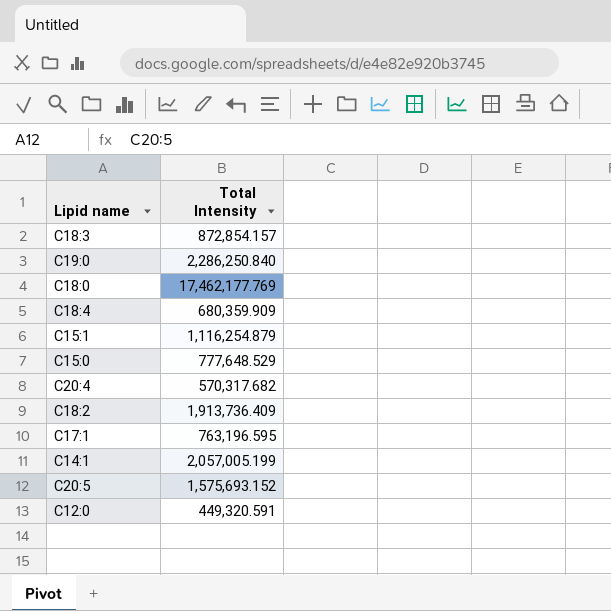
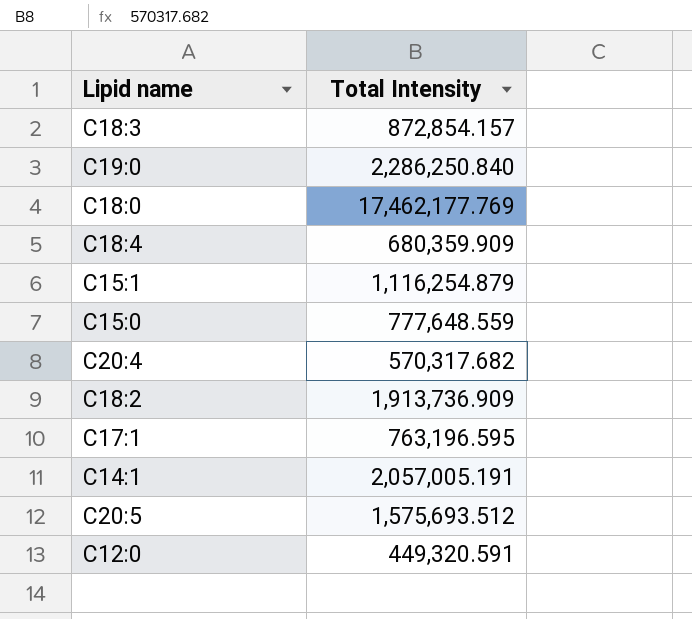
C15:0 | Total Intensity: 777,648.529 -> 777,648.559
C18:2 | Total Intensity: 1,913,736.409 -> 1,913,736.909
C14:1 | Total Intensity: 2,057,005.199 -> 2,057,005.191
C20:5 | Total Intensity: 1,575,693.152 -> 1,575,693.512

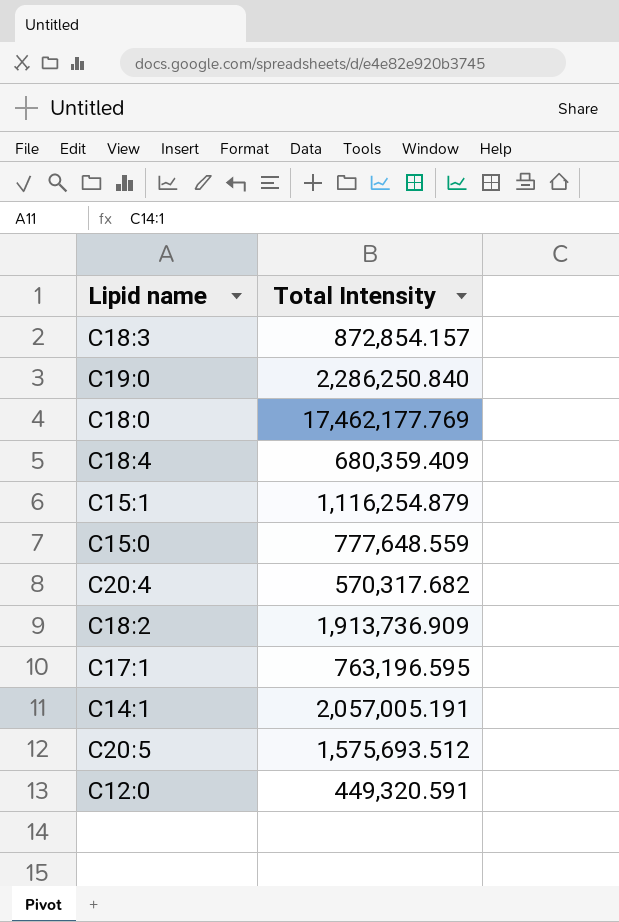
C18:4 | Total Intensity: 680,359.909 -> 680,359.409

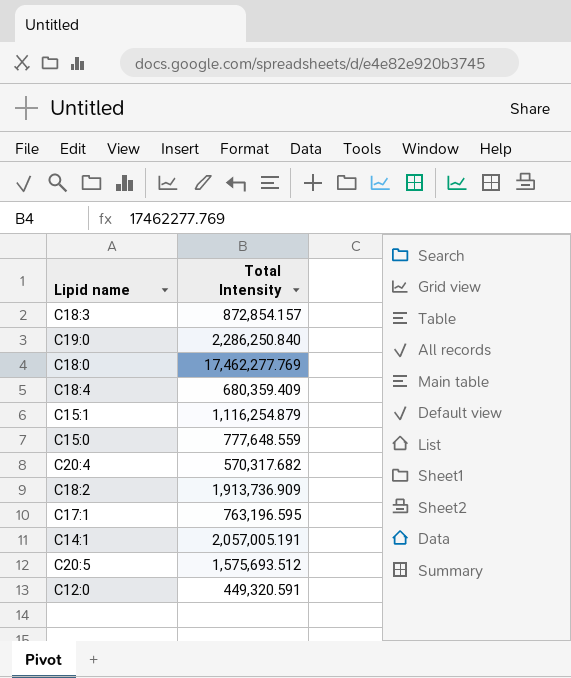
C18:0 | Total Intensity: 17,462,177.769 -> 17,462,277.769

